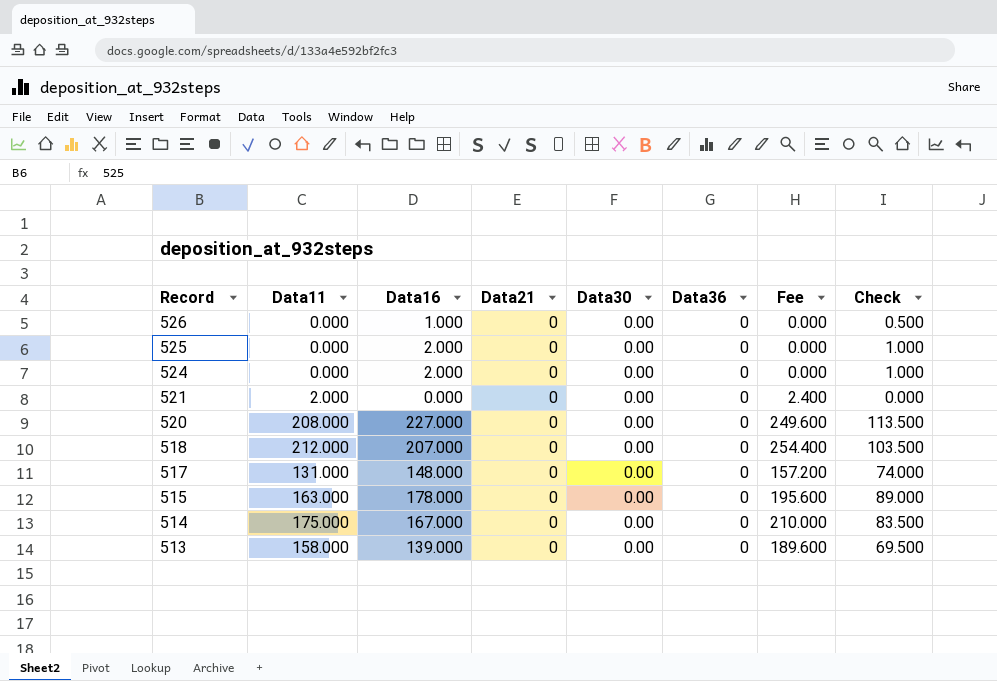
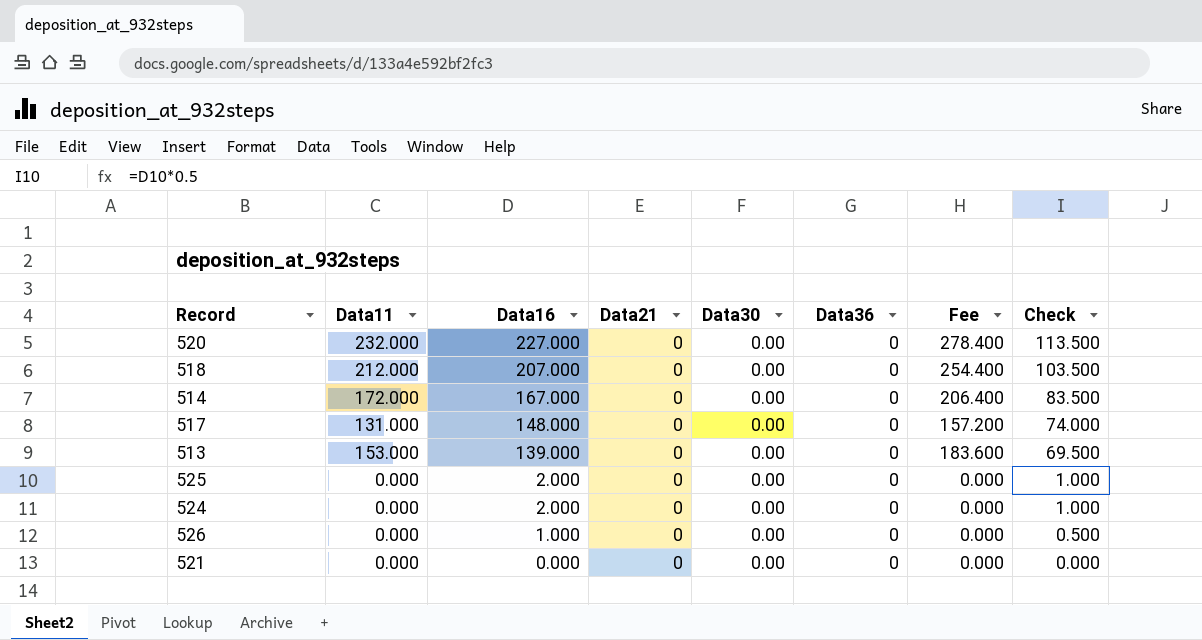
row order: Record descending -> Data16 descending
row 515: 163.000 | 178.000 | 0 | 0.00 | 0 | 195.600 | 89.000 -> none
520 | Data11: 208.000 -> 232.000
520 | Fee: 249.600 -> 278.400
514 | Data11: 175.000 -> 172.000
514 | Fee: 210.000 -> 206.400
513 | Data11: 158.000 -> 153.000
513 | Fee: 189.600 -> 183.600
521 | Data11: 2.000 -> 0.000
521 | Fee: 2.400 -> 0.000

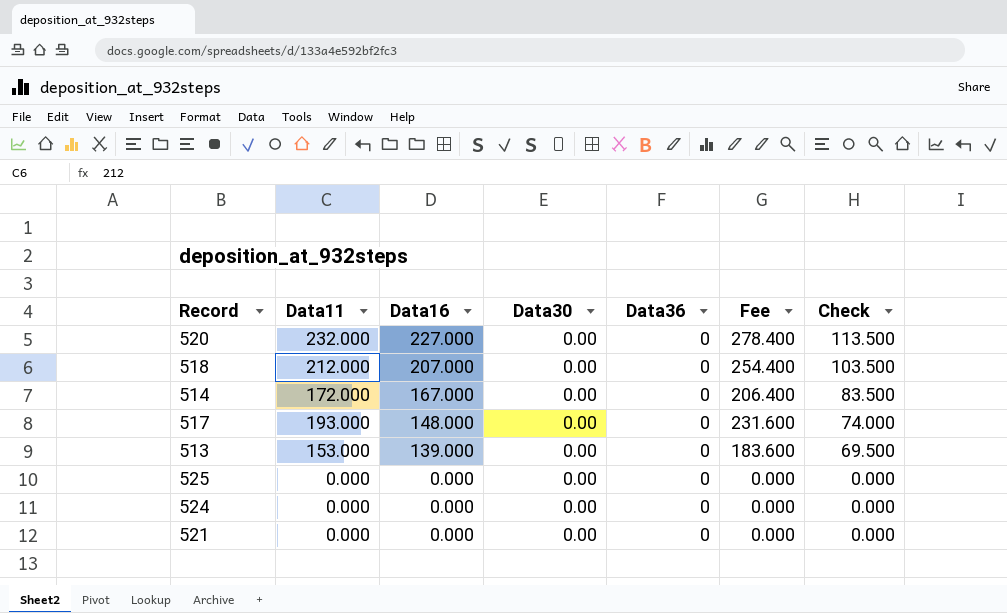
column Data21 | position: 4 -> none
row 526: 0.000 | 1.000 | 0 | 0.00 | 0 | 0.000 | 0.500 -> none
517 | Data11: 131.000 -> 193.000
517 | Fee: 157.200 -> 231.600
525 | Data16: 2.000 -> 0.000
525 | Check: 1.000 -> 0.000
524 | Data16: 2.000 -> 0.000
524 | Check: 1.000 -> 0.000

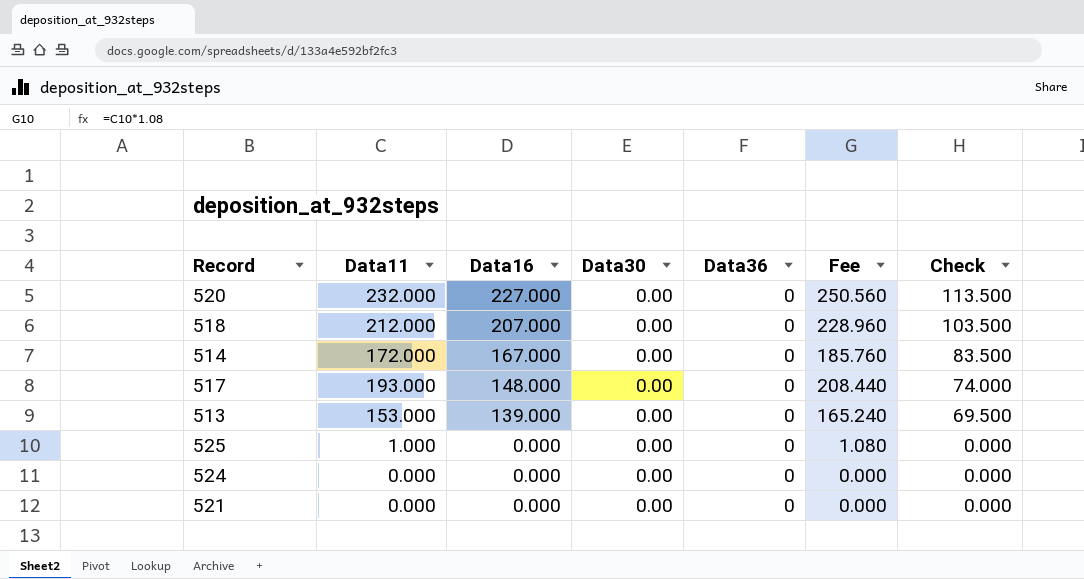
column Fee | formula: [Data11] * 1.2 -> [Data11] * 1.08
525 | Data11: 0.000 -> 1.000

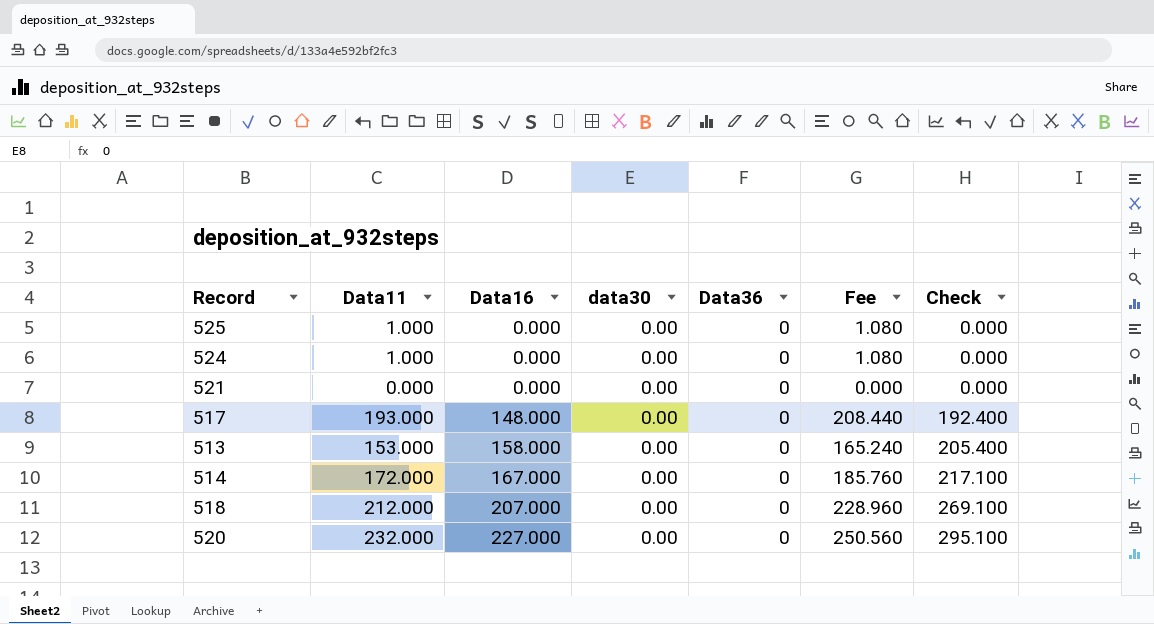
row order: Data16 descending -> Data16 ascending
column name: Data30 -> data30
column Check | formula: [Data16] * 0.5 -> [Data16] * 1.3
524 | Data11: 0.000 -> 1.000
524 | Fee: 0.000 -> 1.080
513 | Data16: 139.000 -> 158.000

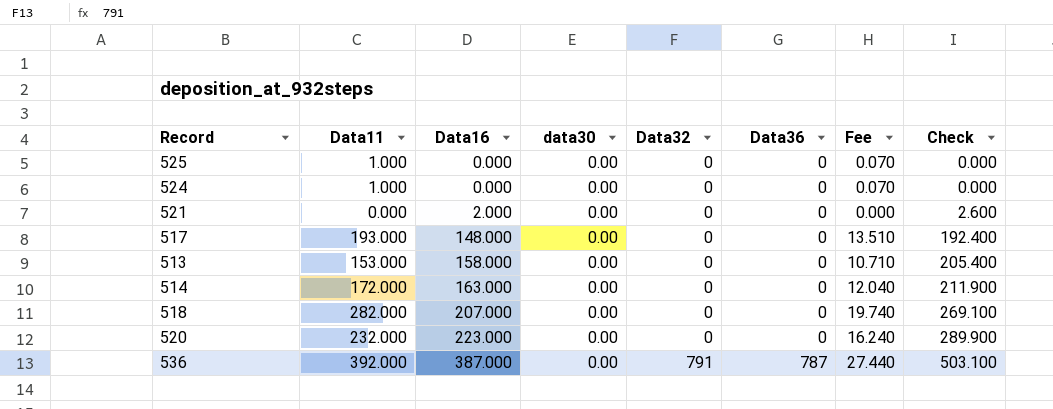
column Data32 | position: none -> 5
column Fee | formula: [Data11] * 1.08 -> [Data11] * 0.07
521 | Data16: 0.000 -> 2.000
521 | Check: 0.000 -> 2.600
514 | Data16: 167.000 -> 163.000
514 | Check: 217.100 -> 211.900
518 | Data11: 212.000 -> 282.000
520 | Data16: 227.000 -> 223.000
520 | Check: 295.100 -> 289.900
row 536: none -> 392.000 | 387.000 | 0.00 | 791 | 787 | 27.440 | 503.100

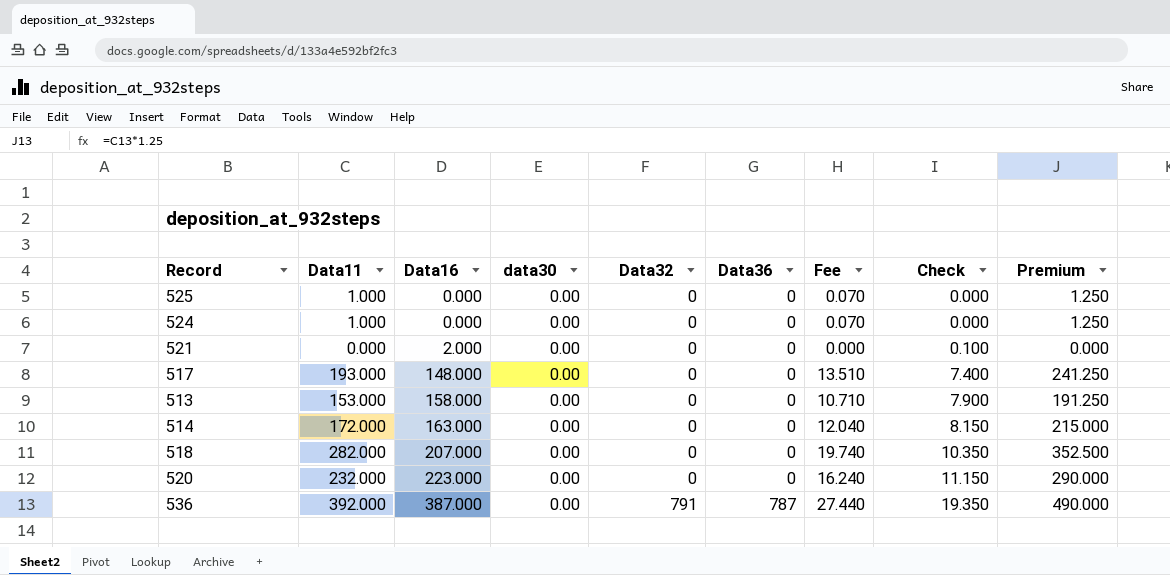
column Check | formula: [Data16] * 1.3 -> [Data16] * 0.05
column Premium | formula: none -> [Data11] * 1.25

